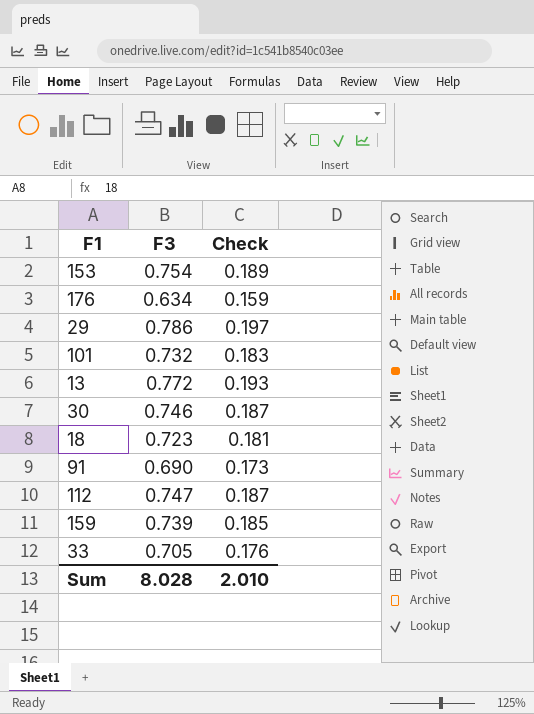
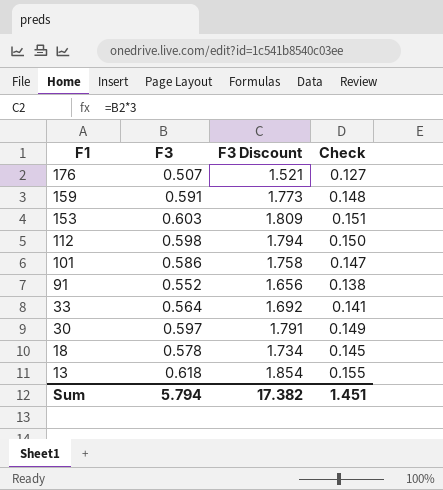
row order: none -> F1 descending
column F3 Discount | formula: none -> [F3] * 3
row 29: 0.786 | 0.197 -> none
176 | F3: 0.634 -> 0.507
176 | Check: 0.159 -> 0.127
159 | F3: 0.739 -> 0.591
159 | Check: 0.185 -> 0.148
153 | F3: 0.754 -> 0.603
153 | Check: 0.189 -> 0.151
112 | F3: 0.747 -> 0.598
112 | Check: 0.187 -> 0.150
101 | F3: 0.732 -> 0.586
101 | Check: 0.183 -> 0.147
91 | F3: 0.690 -> 0.552
91 | Check: 0.173 -> 0.138
33 | F3: 0.705 -> 0.564
33 | Check: 0.176 -> 0.141
30 | F3: 0.746 -> 0.597
30 | Check: 0.187 -> 0.149
18 | F3: 0.723 -> 0.578
18 | Check: 0.181 -> 0.145
13 | F3: 0.772 -> 0.618
13 | Check: 0.193 -> 0.155
Sum | F3: 8.028 -> 5.794
Sum | Check: 2.010 -> 1.451

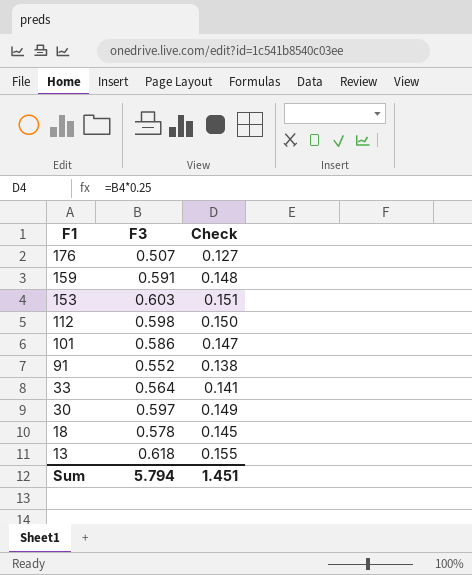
column F3 Discount | formula: [F3] * 3 -> none

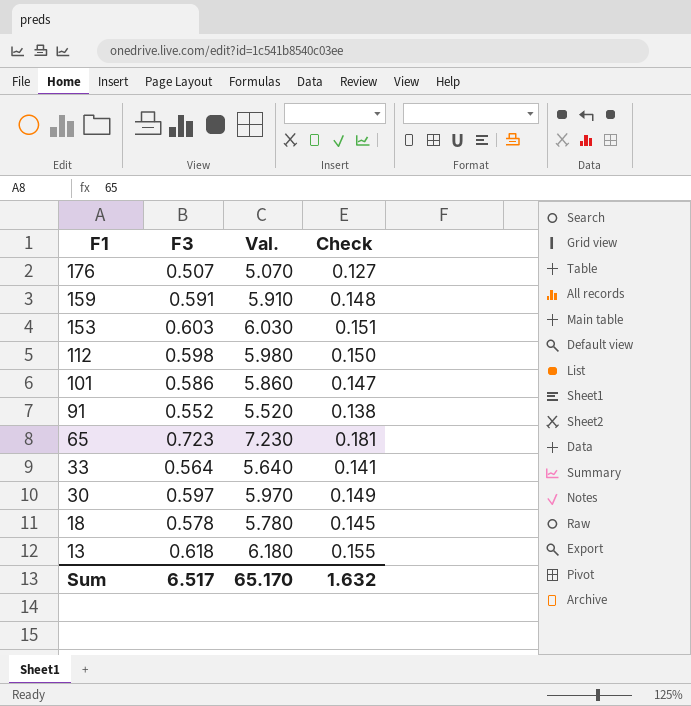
column Val. | formula: none -> [F3] * 10
row 65: none -> 0.723 | 7.230 | 0.181
Sum | F3: 5.794 -> 6.517
Sum | Check: 1.451 -> 1.632

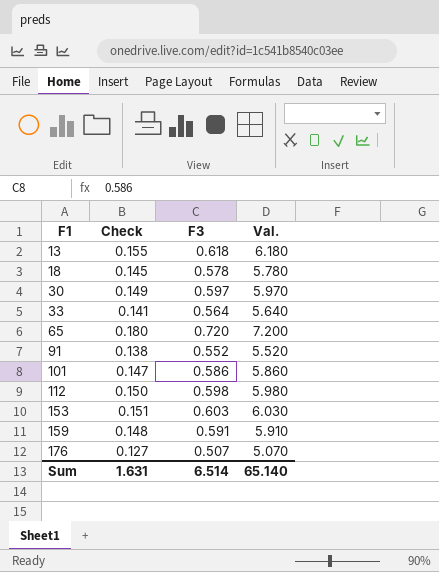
row order: F1 descending -> F1 ascending
column Check | position: 4 -> 2
65 | Check: 0.181 -> 0.180
65 | F3: 0.723 -> 0.720
65 | Val.: 7.230 -> 7.200
Sum | Check: 1.632 -> 1.631
Sum | F3: 6.517 -> 6.514
Sum | Val.: 65.170 -> 65.140

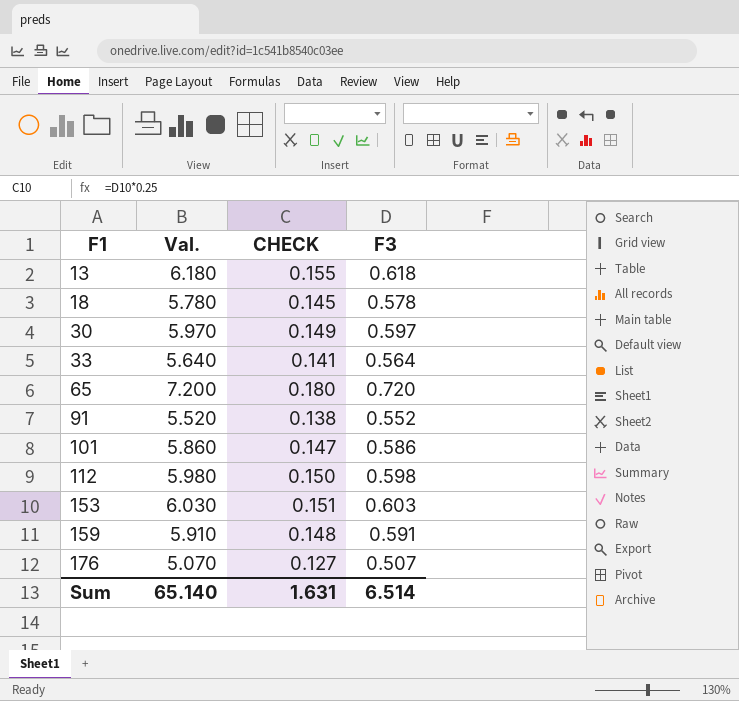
column Val. | position: 4 -> 2
column name: Check -> CHECK

